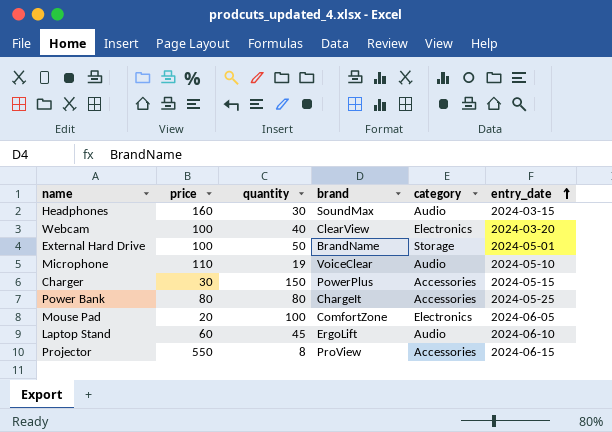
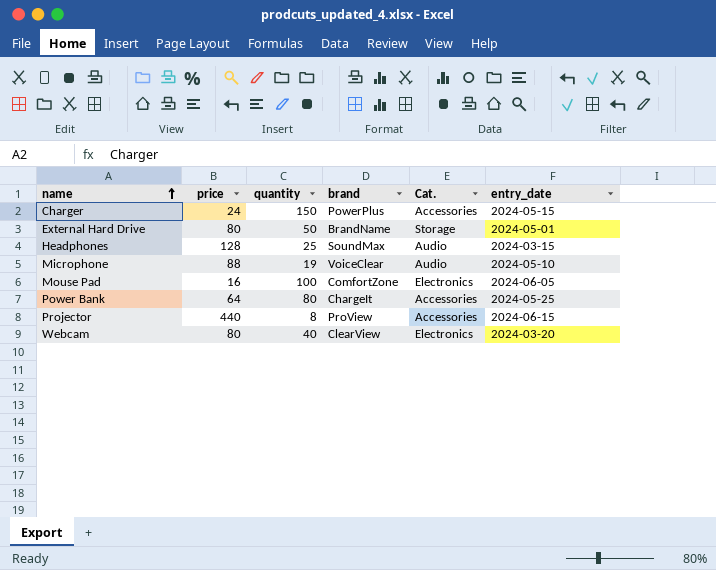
row order: entry_date ascending -> name ascending
column name: category -> Cat.
row Laptop Stand: 60 | 45 | ErgoLift | Audio | 2024-06-10 -> none
Charger | price: 30 -> 24
External Hard Drive | price: 100 -> 80
Headphones | price: 160 -> 128
Headphones | quantity: 30 -> 25
Microphone | price: 110 -> 88
Mouse Pad | price: 20 -> 16
Power Bank | price: 80 -> 64
Projector | price: 550 -> 440
Webcam | price: 100 -> 80

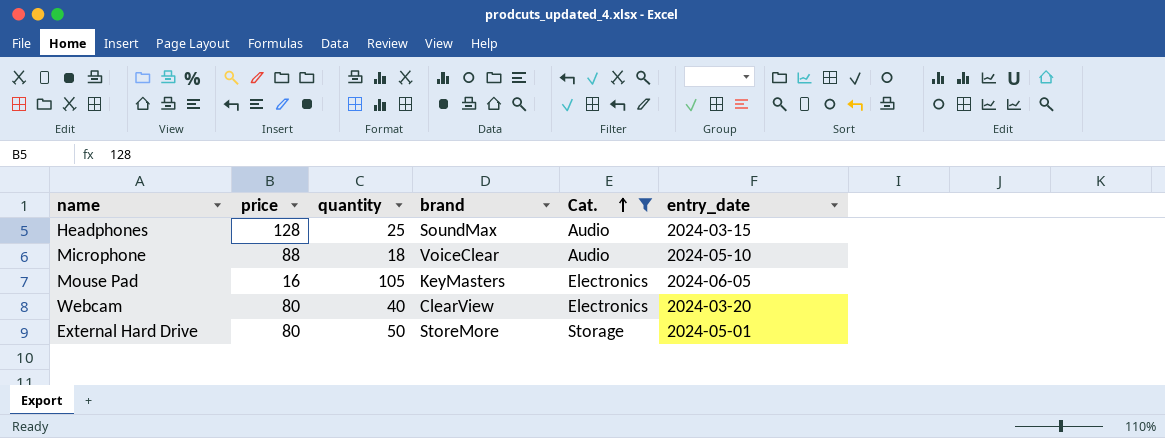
filter: none -> Cat. != Accessories
row order: name ascending -> Cat. ascending
Microphone | quantity: 19 -> 18
Mouse Pad | quantity: 100 -> 105
Mouse Pad | brand: ComfortZone -> KeyMasters
External Hard Drive | brand: BrandName -> StoreMore

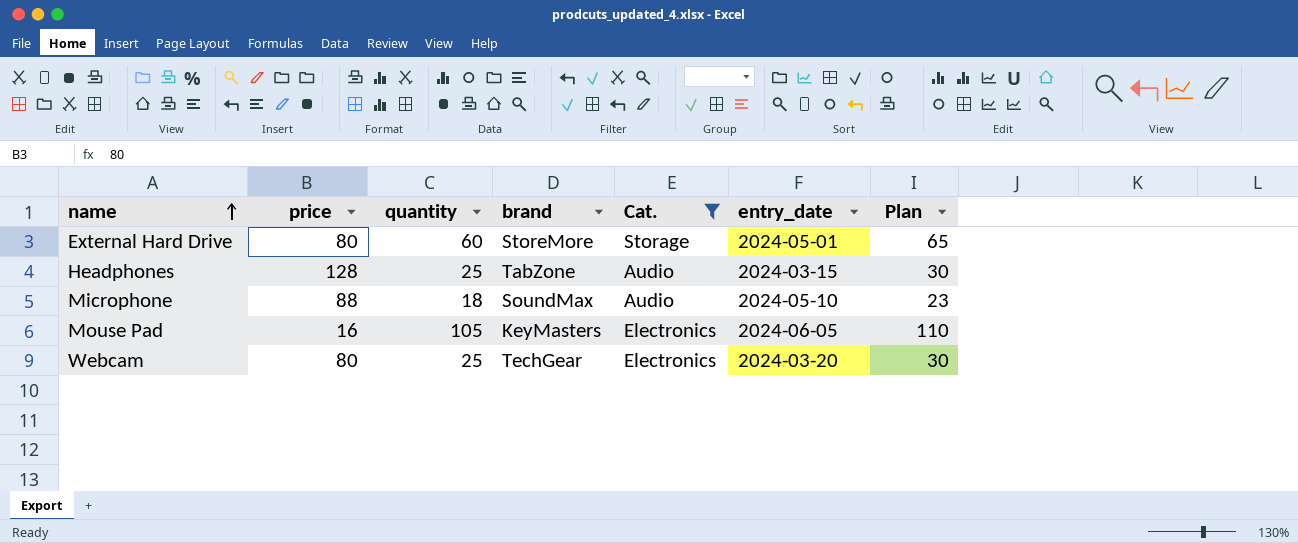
row order: Cat. ascending -> name ascending
column Plan | formula: none -> [quantity] + 5
External Hard Drive | quantity: 50 -> 60
Headphones | brand: SoundMax -> TabZone
Microphone | brand: VoiceClear -> SoundMax
Webcam | quantity: 40 -> 25
Webcam | brand: ClearView -> TechGear

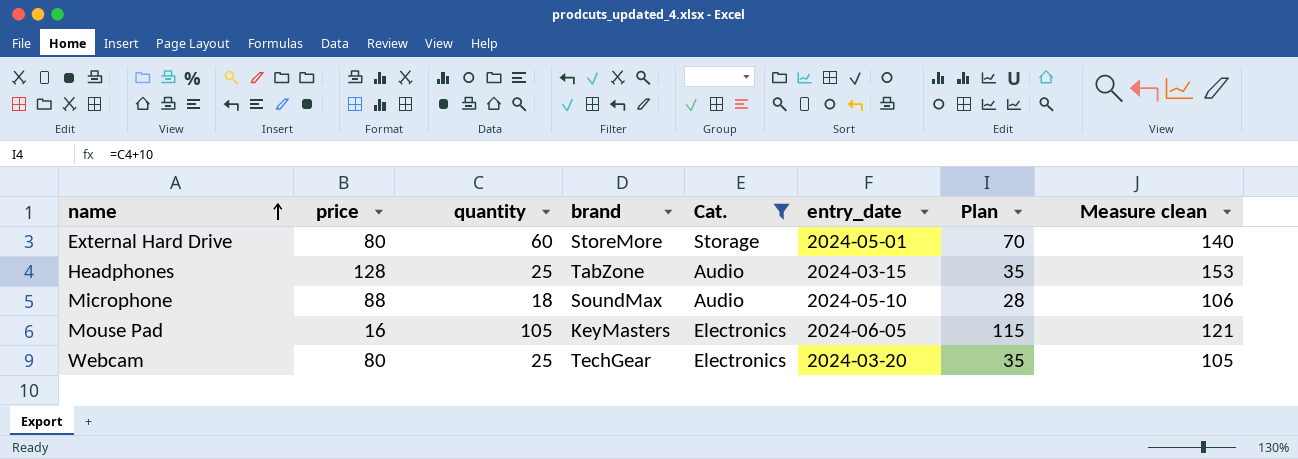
column Plan | formula: [quantity] + 5 -> [quantity] + 10
column Measure clean | formula: none -> [price] + [quantity]

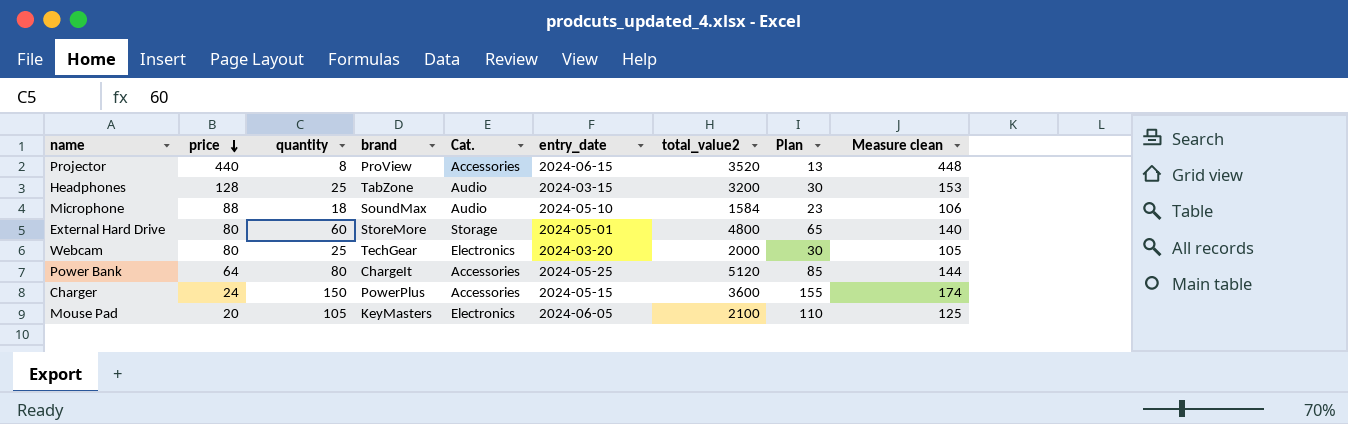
filter: Cat. != Accessories -> none
row order: name ascending -> price descending
column total_value2 | formula: none -> [price] * [quantity]
column Plan | formula: [quantity] + 10 -> [quantity] + 5
Mouse Pad | price: 16 -> 20
Mouse Pad | Measure clean: 121 -> 125

